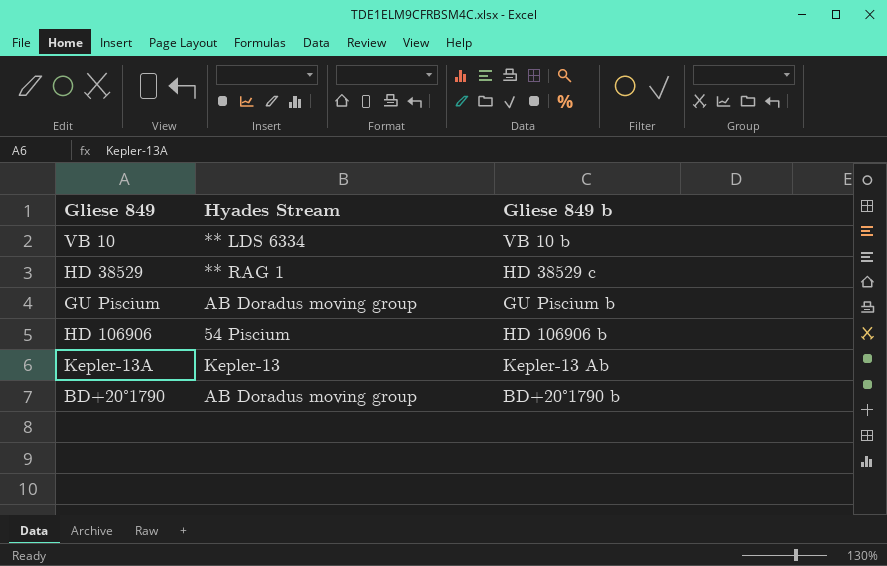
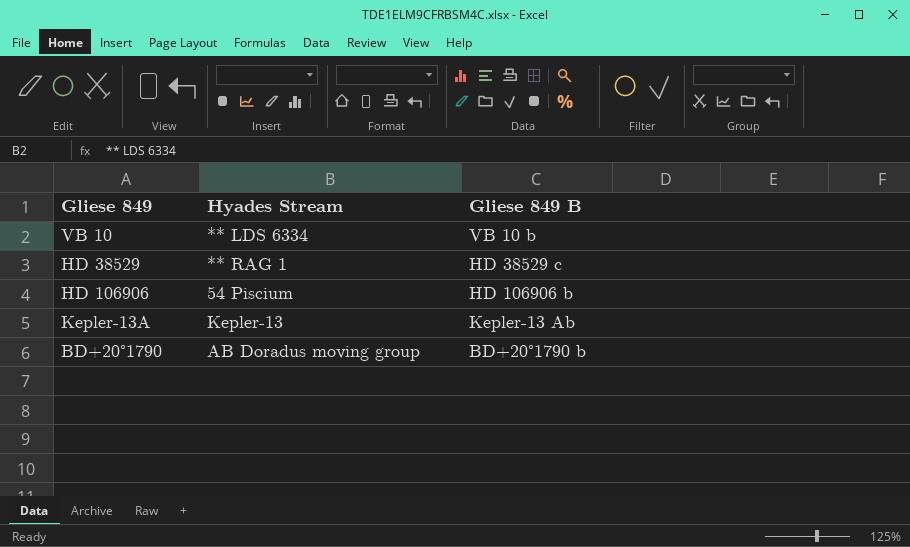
column name: Gliese 849 b -> Gliese 849 B
row GU Piscium: AB Doradus moving group | GU Piscium b -> none

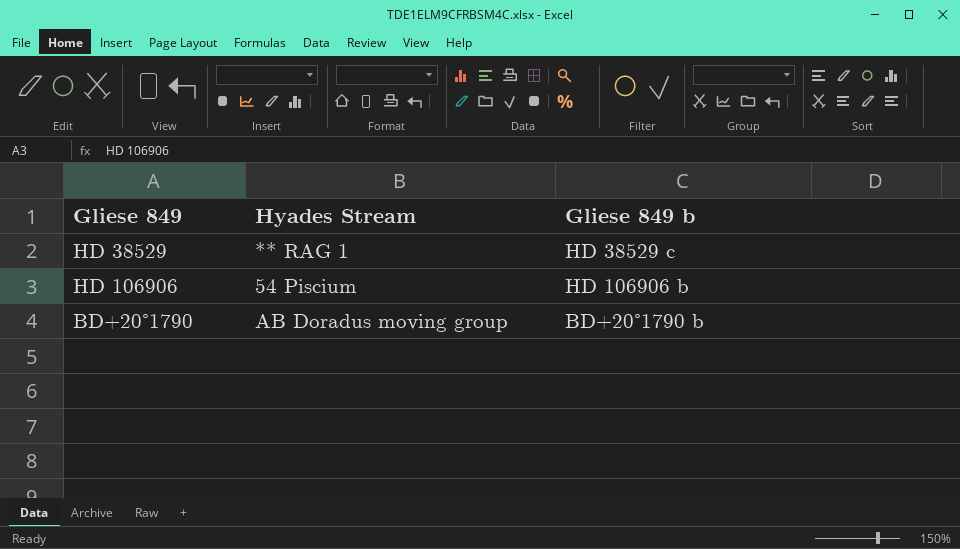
column name: Gliese 849 B -> Gliese 849 b
row VB 10: ** LDS 6334 | VB 10 b -> none
row Kepler-13A: Kepler-13 | Kepler-13 Ab -> none

